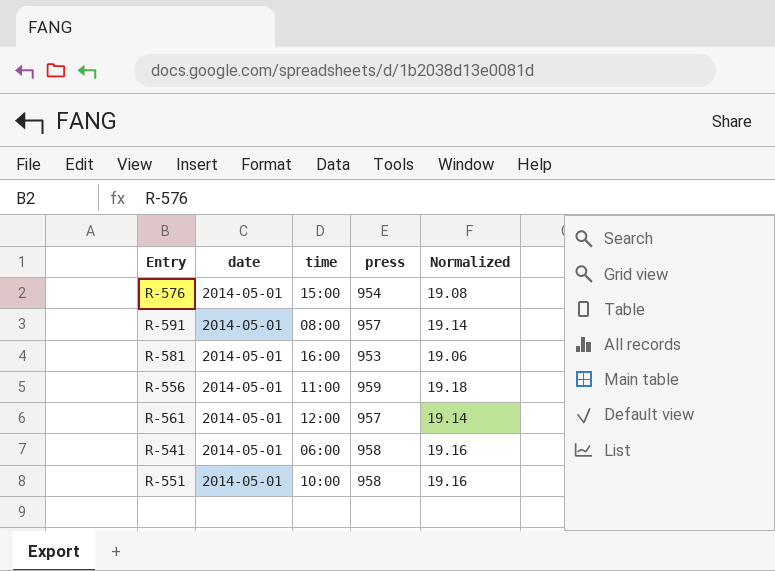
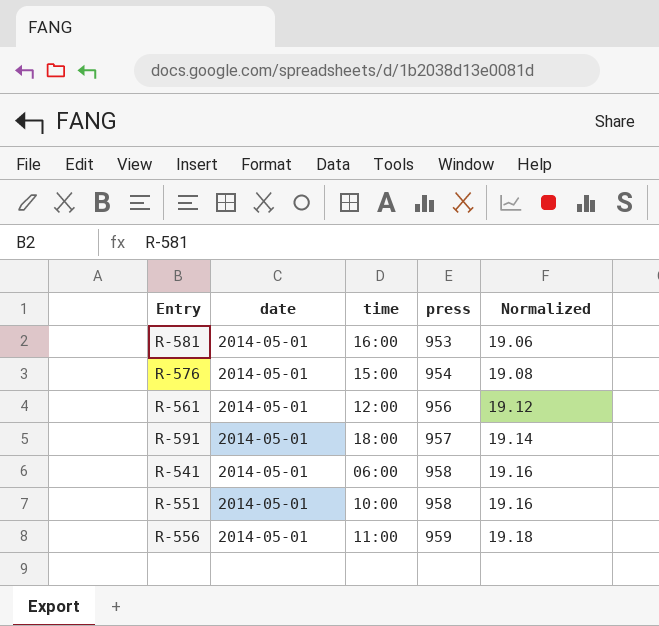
row order: none -> press ascending
R-561 | press: 957 -> 956
R-561 | Normalized: 19.14 -> 19.12
R-591 | time: 08:00 -> 18:00

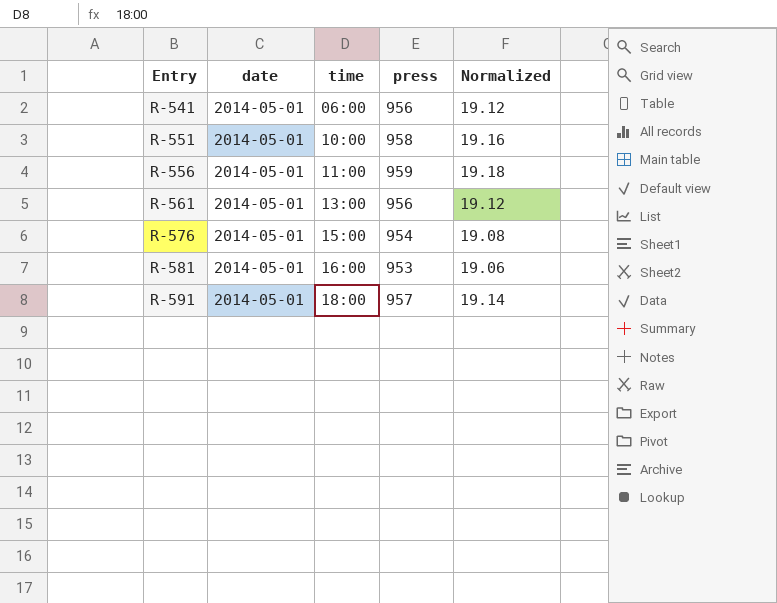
row order: press ascending -> Entry ascending
R-541 | press: 958 -> 956
R-541 | Normalized: 19.16 -> 19.12
R-561 | time: 12:00 -> 13:00

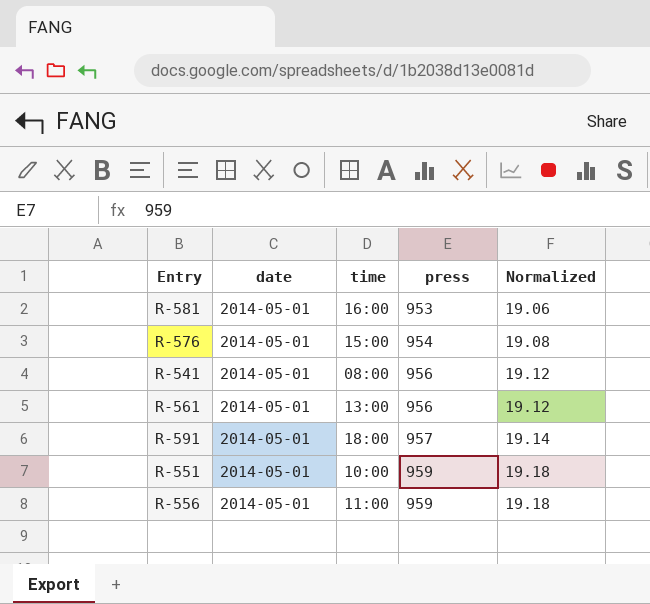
row order: Entry ascending -> press ascending
R-541 | time: 06:00 -> 08:00
R-551 | press: 958 -> 959
R-551 | Normalized: 19.16 -> 19.18

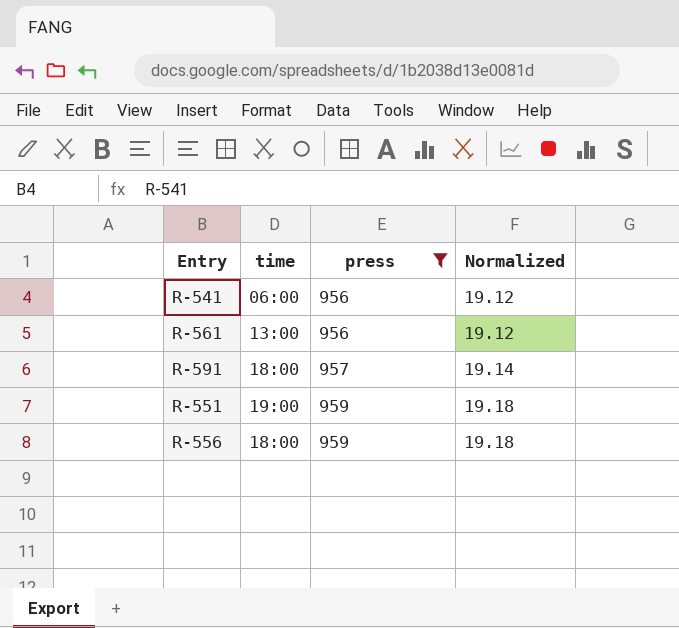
filter: none -> press >= 956
column date | position: 2 -> none
R-541 | time: 08:00 -> 06:00
R-551 | time: 10:00 -> 19:00
R-556 | time: 11:00 -> 18:00

